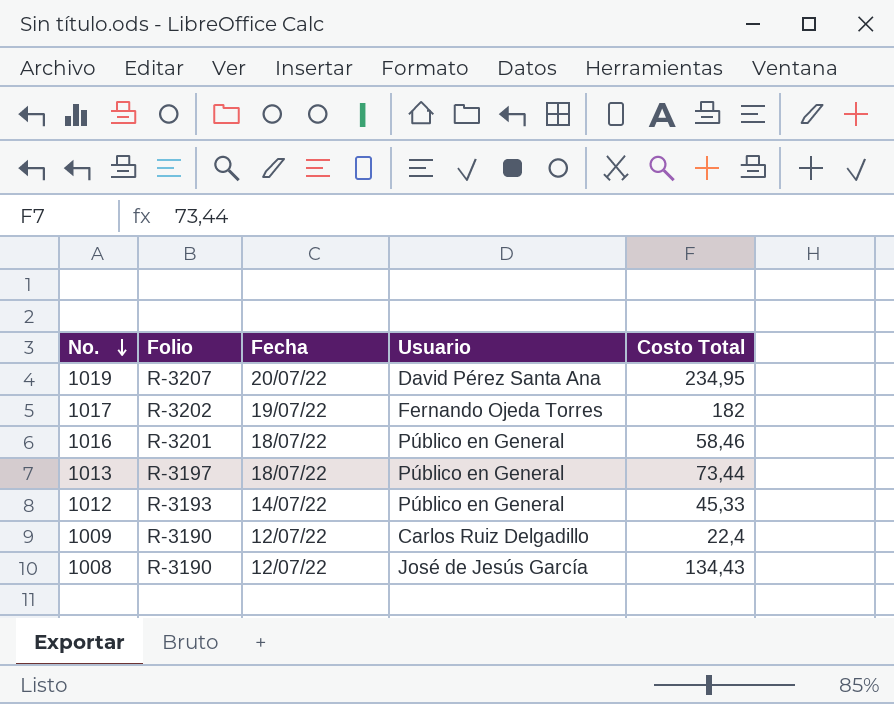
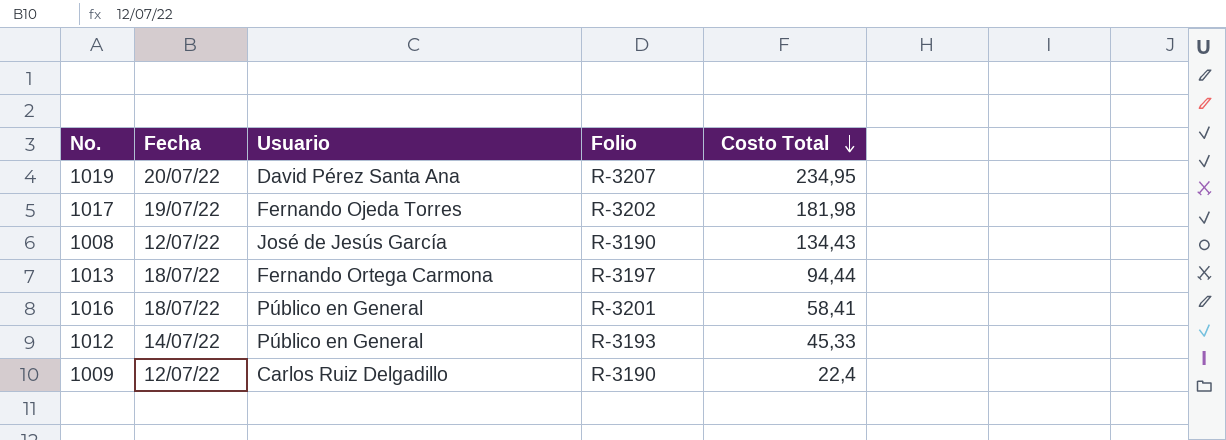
row order: No. descending -> Costo Total descending
column Folio | position: 2 -> 4
1017 | Costo Total: 182 -> 181,98
1013 | Usuario: Público en General -> Fernando Ortega Carmona
1013 | Costo Total: 73,44 -> 94,44
1016 | Costo Total: 58,46 -> 58,41

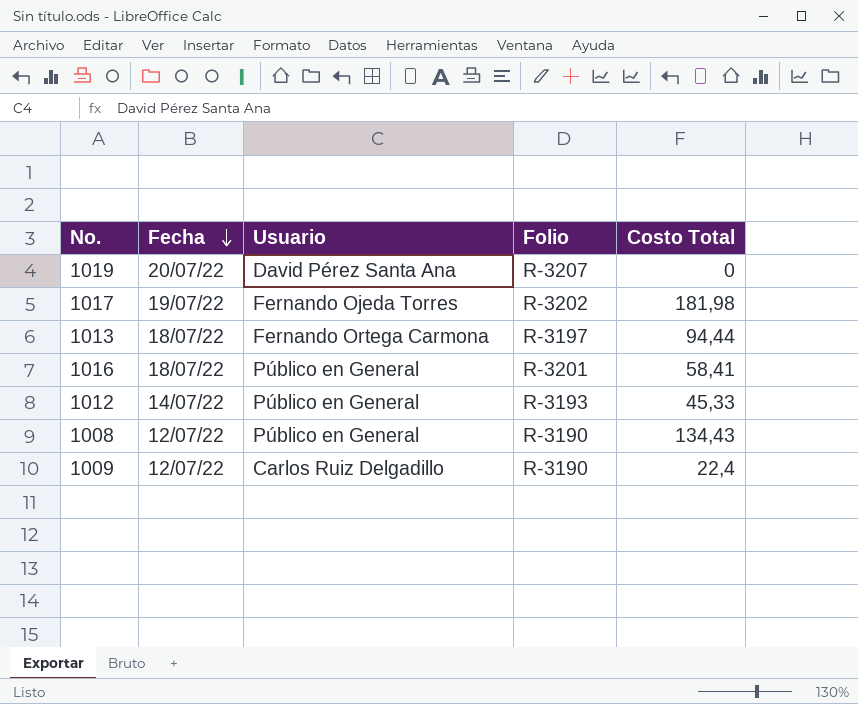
row order: Costo Total descending -> Fecha descending
1019 | Costo Total: 234,95 -> 0
1008 | Usuario: José de Jesús García -> Público en General

